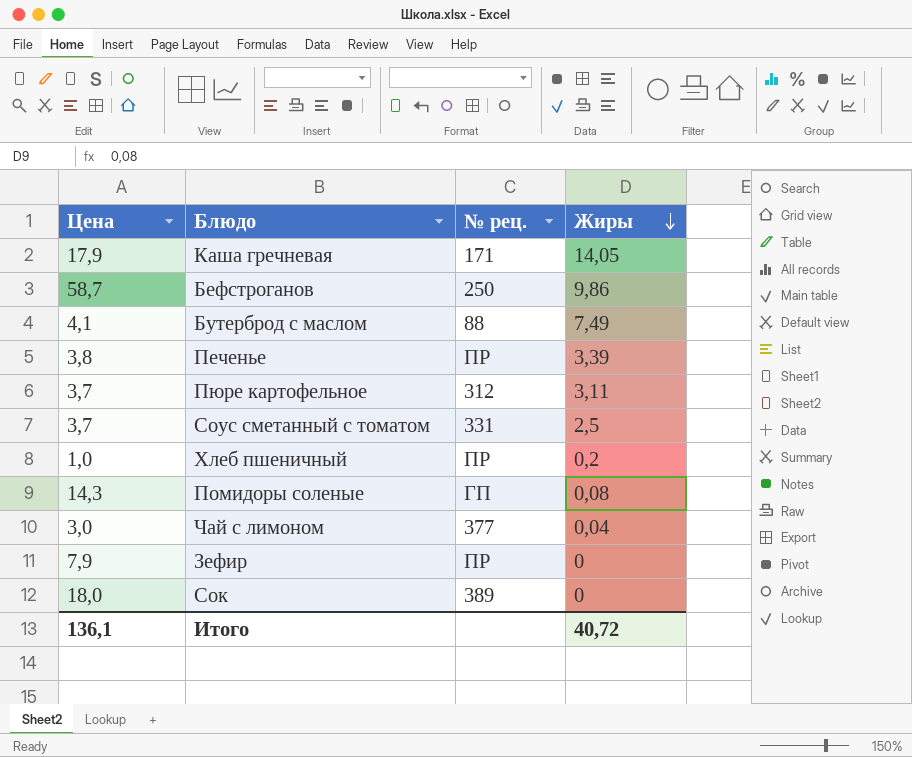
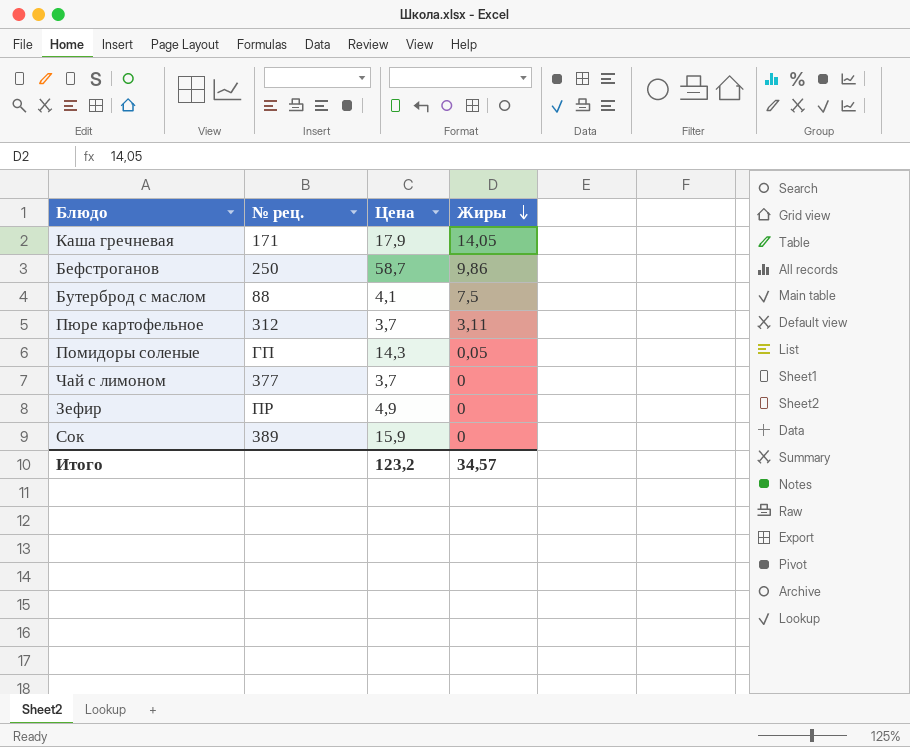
column Цена | position: 1 -> 3
row Печенье: 3,8 | ПР | 3,39 -> none
row Соус сметанный с томатом: 3,7 | 331 | 2,5 -> none
row Хлеб пшеничный: 1,0 | ПР | 0,2 -> none
Бутерброд с маслом | Жиры: 7,49 -> 7,5
Помидоры соленые | Жиры: 0,08 -> 0,05
Чай с лимоном | Цена: 3,0 -> 3,7
Чай с лимоном | Жиры: 0,04 -> 0
Зефир | Цена: 7,9 -> 4,9
Сок | Цена: 18,0 -> 15,9
Итого | Цена: 136,1 -> 123,2
Итого | Жиры: 40,72 -> 34,57

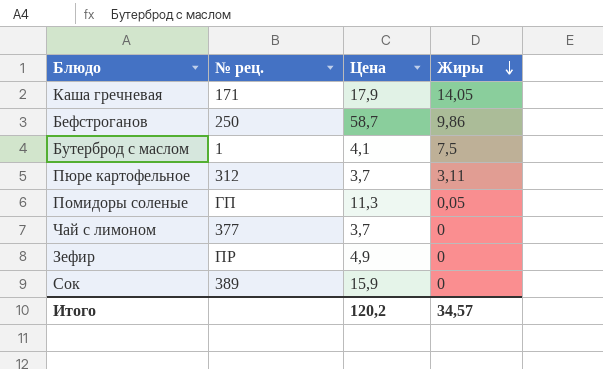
Бутерброд с маслом | № рец.: 88 -> 1
Помидоры соленые | Цена: 14,3 -> 11,3
Итого | Цена: 123,2 -> 120,2

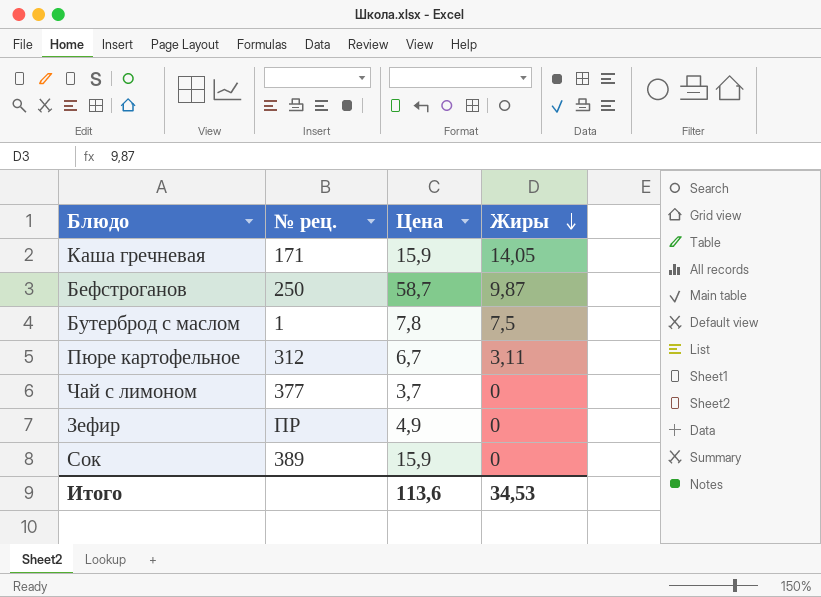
row Помидоры соленые: ГП | 11,3 | 0,05 -> none
Каша гречневая | Цена: 17,9 -> 15,9
Бефстроганов | Жиры: 9,86 -> 9,87
Бутерброд с маслом | Цена: 4,1 -> 7,8
Пюре картофельное | Цена: 3,7 -> 6,7
Итого | Цена: 120,2 -> 113,6
Итого | Жиры: 34,57 -> 34,53

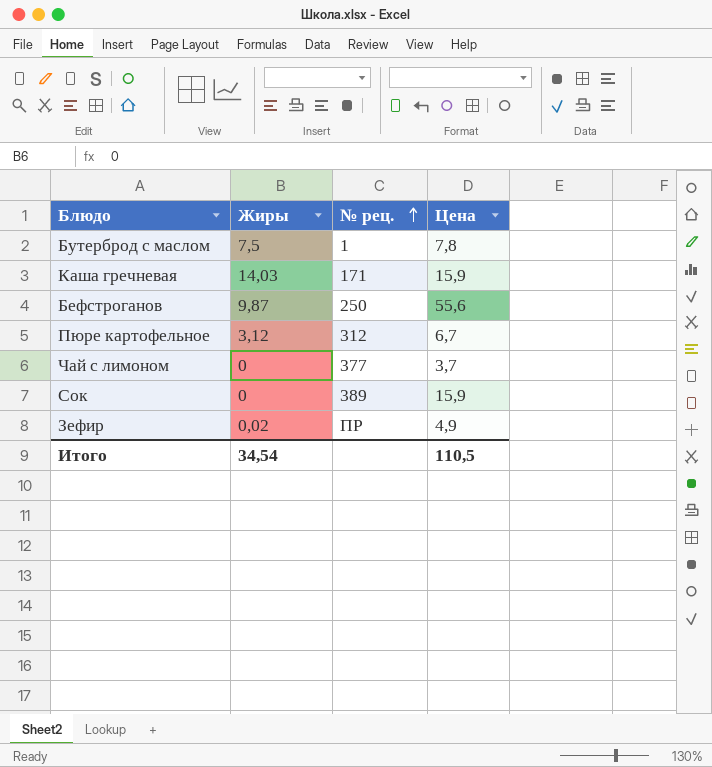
row order: Жиры descending -> № рец. ascending
column Жиры | position: 4 -> 2
Каша гречневая | Жиры: 14,05 -> 14,03
Бефстроганов | Цена: 58,7 -> 55,6
Пюре картофельное | Жиры: 3,11 -> 3,12
Зефир | Жиры: 0 -> 0,02
Итого | Жиры: 34,53 -> 34,54
Итого | Цена: 113,6 -> 110,5

